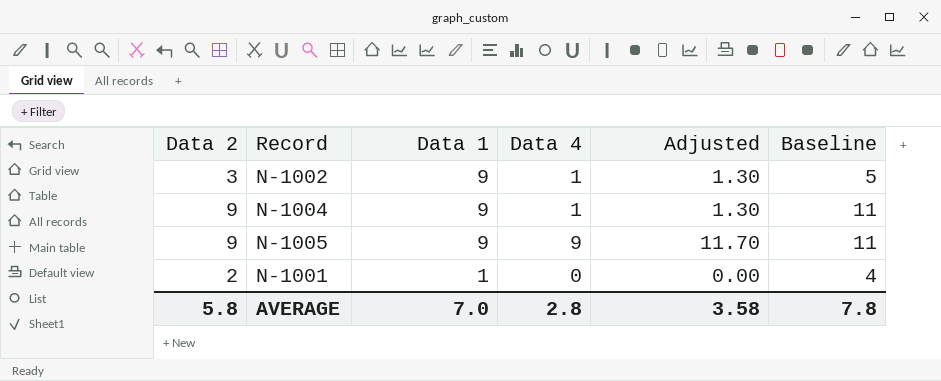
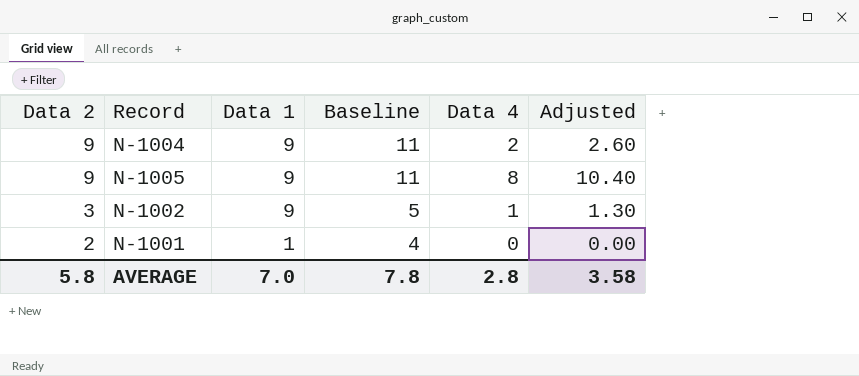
row order: Data 1 descending -> Data 2 descending
column Baseline | position: 6 -> 4
N-1004 | Data 4: 1 -> 2
N-1004 | Adjusted: 1.30 -> 2.60
N-1005 | Data 4: 9 -> 8
N-1005 | Adjusted: 11.70 -> 10.40

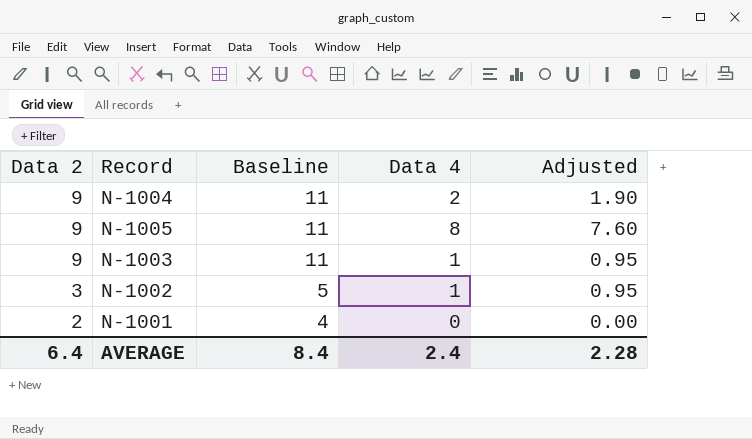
column Data 1 | position: 3 -> none
column Adjusted | formula: [Data 4] * 1.3 -> [Data 4] * 0.95
row N-1003: none -> 9 | 11 | 1 | 0.95
AVERAGE | Data 2: 5.8 -> 6.4
AVERAGE | Baseline: 7.8 -> 8.4
AVERAGE | Data 4: 2.8 -> 2.4
AVERAGE | Adjusted: 3.58 -> 2.28

